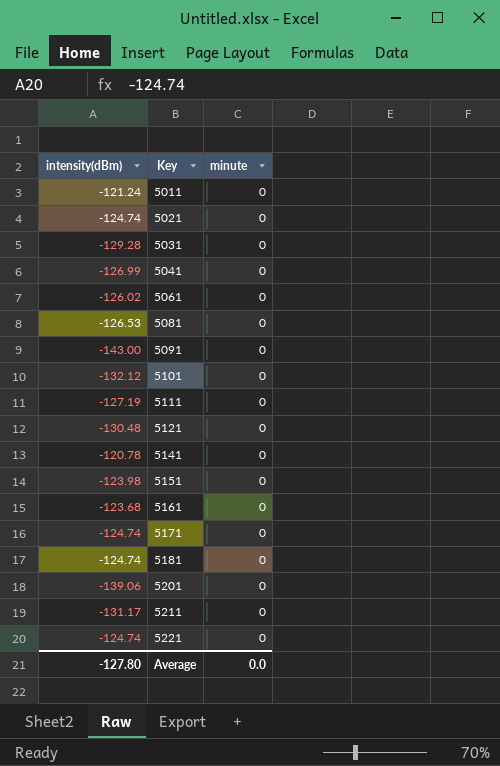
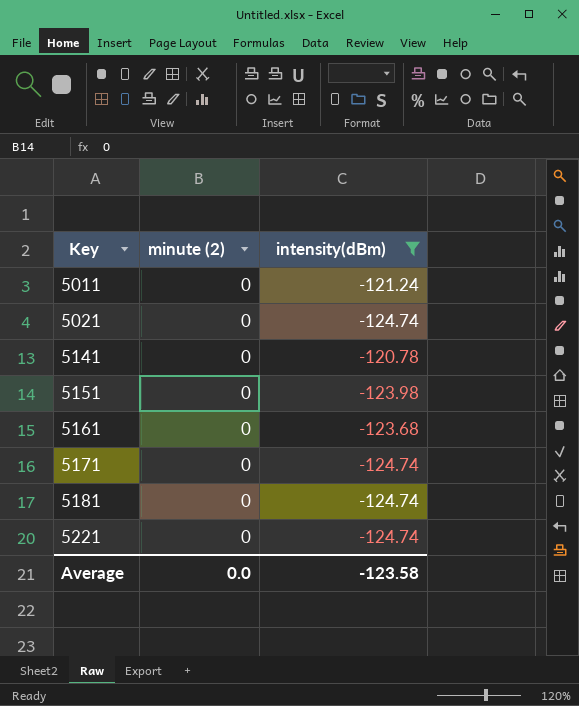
filter: none -> intensity(dBm) >= -124.74
column name: minute -> minute (2)
column intensity(dBm) | position: 1 -> 3
Average | intensity(dBm): -127.80 -> -123.58

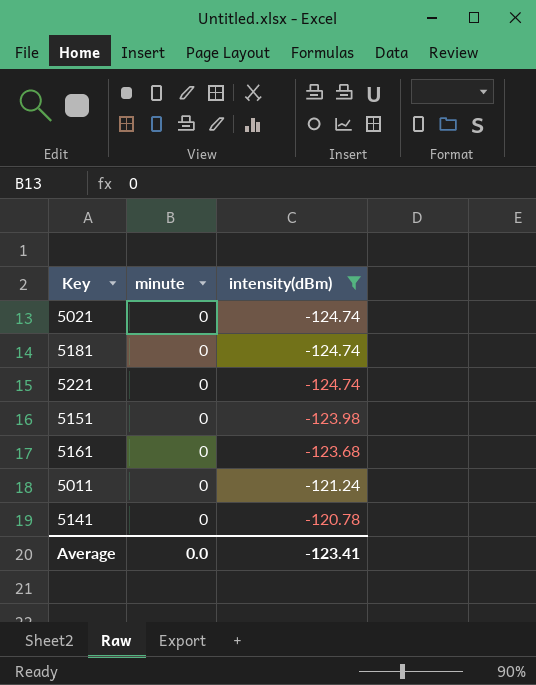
row order: Key ascending -> intensity(dBm) ascending
column name: minute (2) -> minute
row 5171: 0 | -124.74 -> none
Average | intensity(dBm): -123.58 -> -123.41

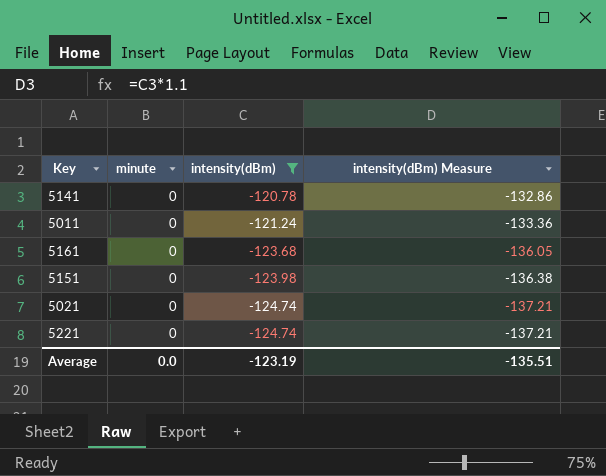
row order: intensity(dBm) ascending -> intensity(dBm) descending
column intensity(dBm) Measure | formula: none -> [intensity(dBm)] * 1.1
row 5181: 0 | -124.74 -> none
Average | intensity(dBm): -123.41 -> -123.19

